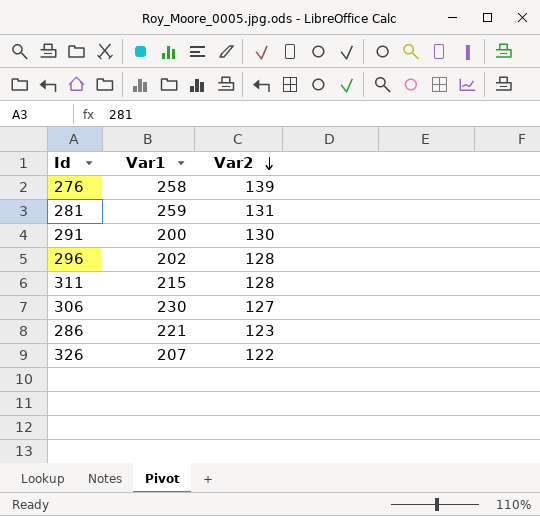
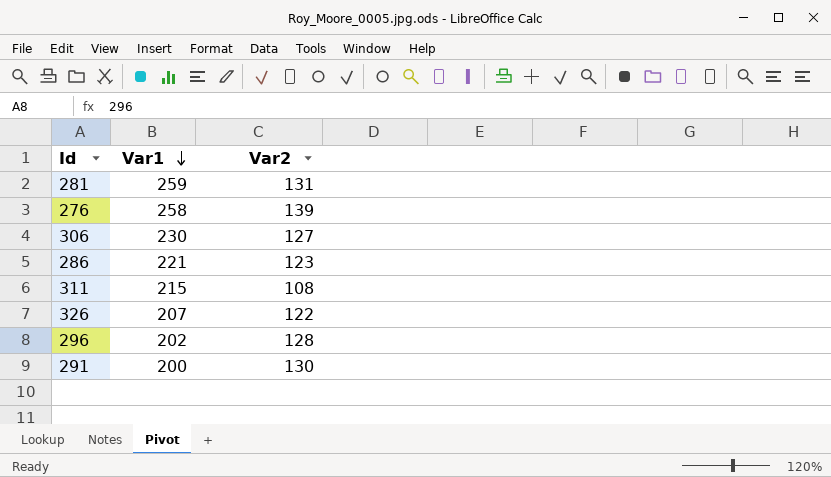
row order: Var2 descending -> Var1 descending
311 | Var2: 128 -> 108

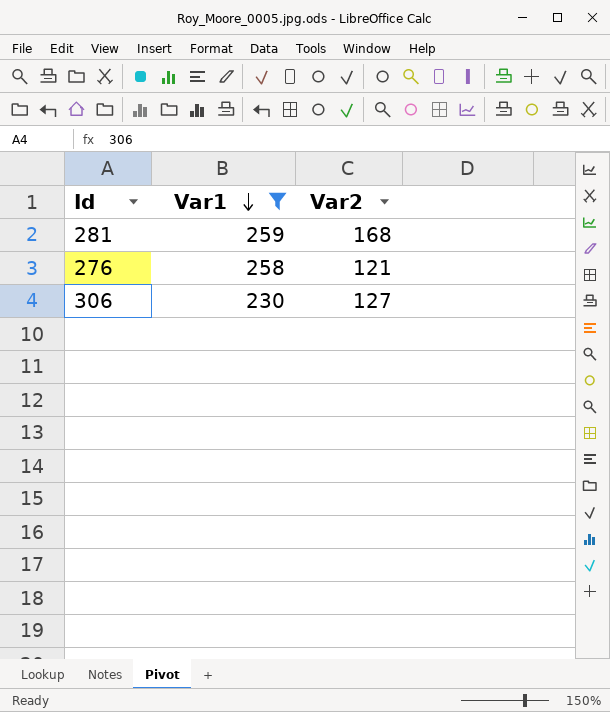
filter: none -> Var1 >= 230
281 | Var2: 131 -> 168
276 | Var2: 139 -> 121

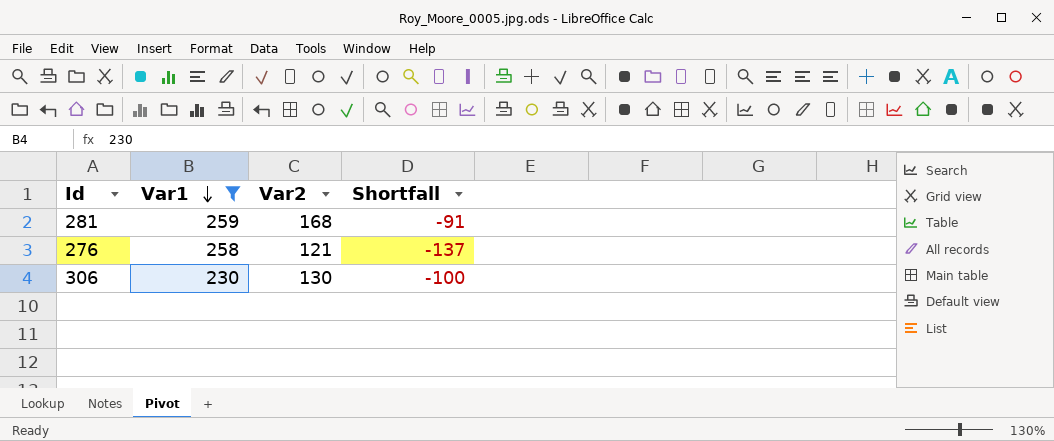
column Shortfall | formula: none -> [Var2] - [Var1]
306 | Var2: 127 -> 130

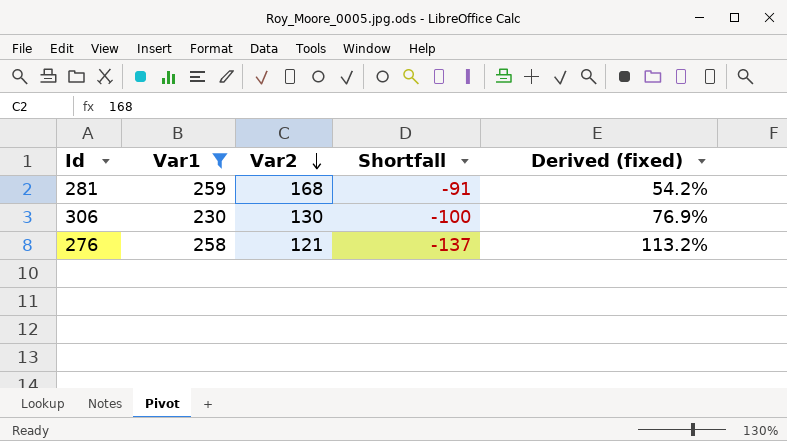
row order: Var1 descending -> Var2 descending
column Derived (fixed) | formula: none -> ([Var1] - [Var2]) / [Var2]

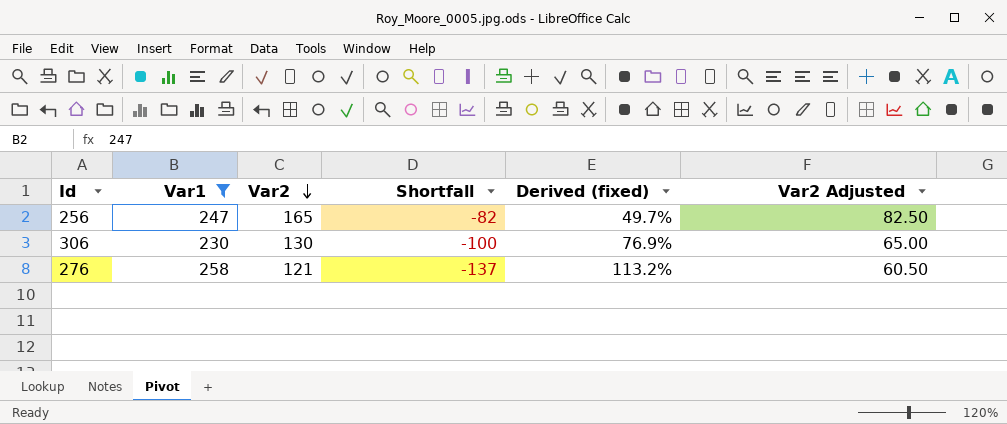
column Var2 Adjusted | formula: none -> [Var2] * 0.5
row 281: 259 | 168 | -91 | 54.2% -> none
row 256: none -> 247 | 165 | -82 | 49.7% | 82.50

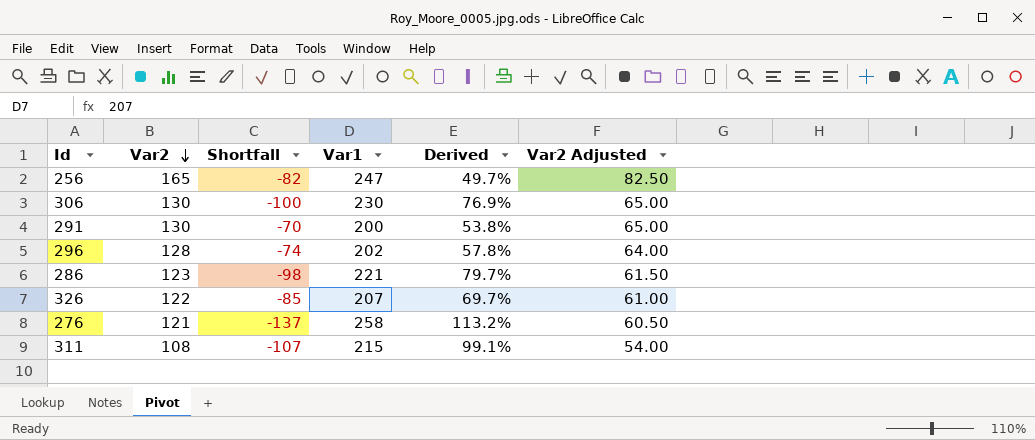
filter: Var1 >= 230 -> none
column Var1 | position: 2 -> 4
column name: Derived (fixed) -> Derived

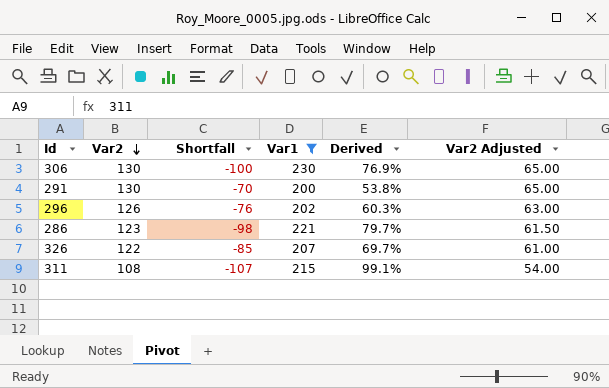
filter: none -> Var1 <= 230
296 | Var2: 128 -> 126
296 | Shortfall: -74 -> -76
296 | Derived: 57.8% -> 60.3%
296 | Var2 Adjusted: 64.00 -> 63.00

